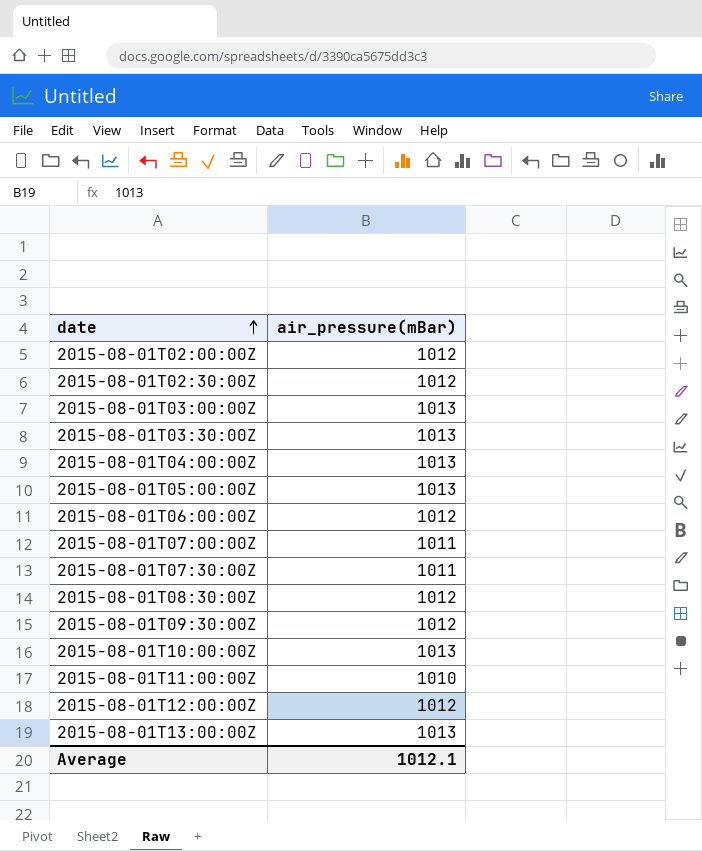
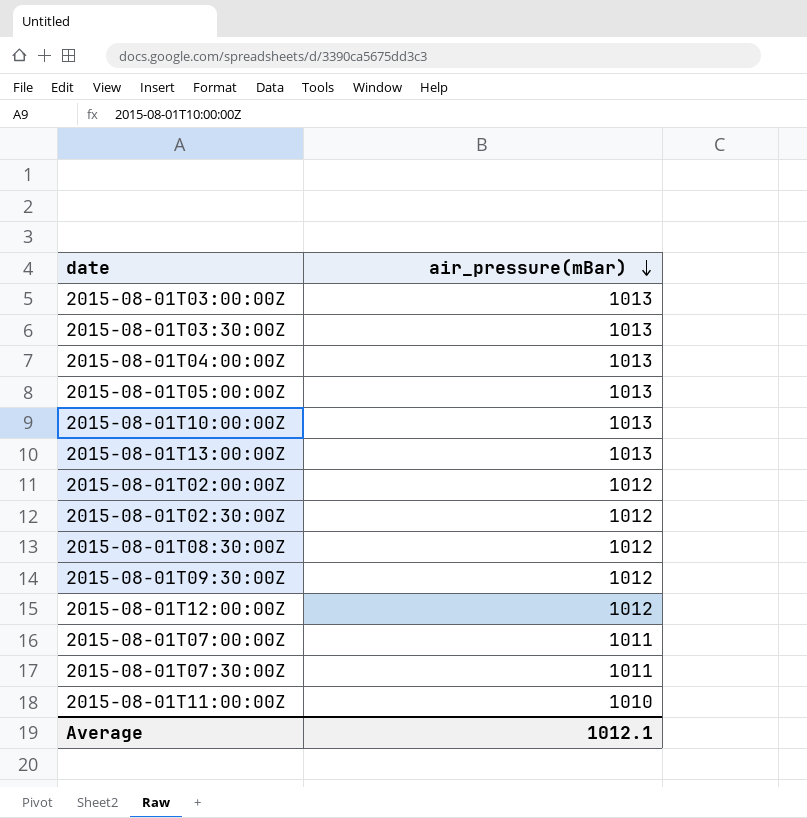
row order: date ascending -> air_pressure(mBar) descending
row 2015-08-01T06:00:00Z: 1012 -> none

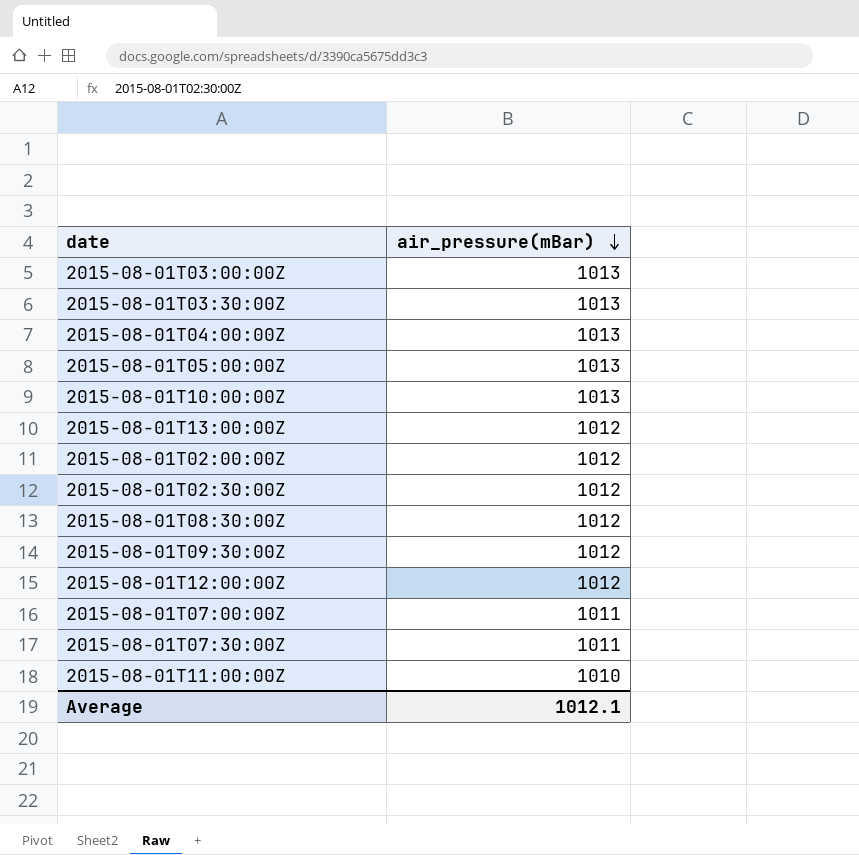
2015-08-01T13:00:00Z | air_pressure(mBar): 1013 -> 1012

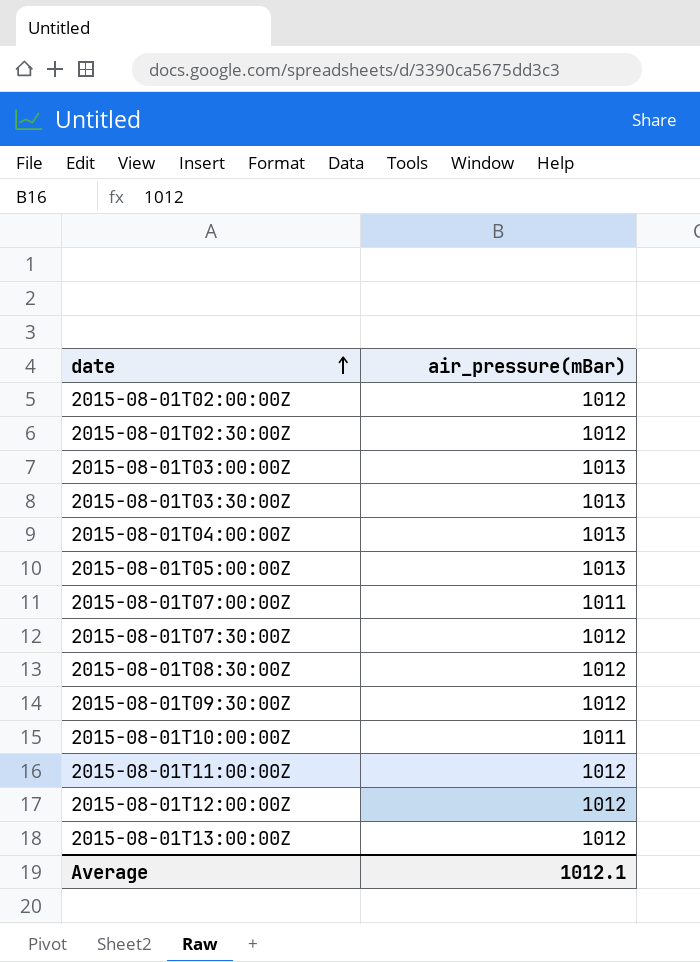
row order: air_pressure(mBar) descending -> date ascending
2015-08-01T07:30:00Z | air_pressure(mBar): 1011 -> 1012
2015-08-01T10:00:00Z | air_pressure(mBar): 1013 -> 1011
2015-08-01T11:00:00Z | air_pressure(mBar): 1010 -> 1012

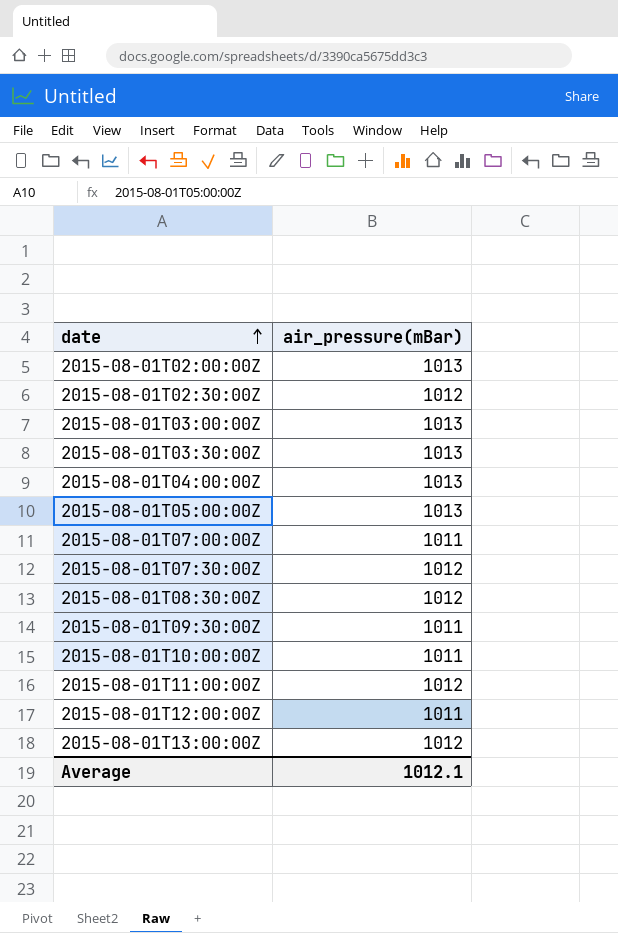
2015-08-01T02:00:00Z | air_pressure(mBar): 1012 -> 1013
2015-08-01T09:30:00Z | air_pressure(mBar): 1012 -> 1011
2015-08-01T12:00:00Z | air_pressure(mBar): 1012 -> 1011

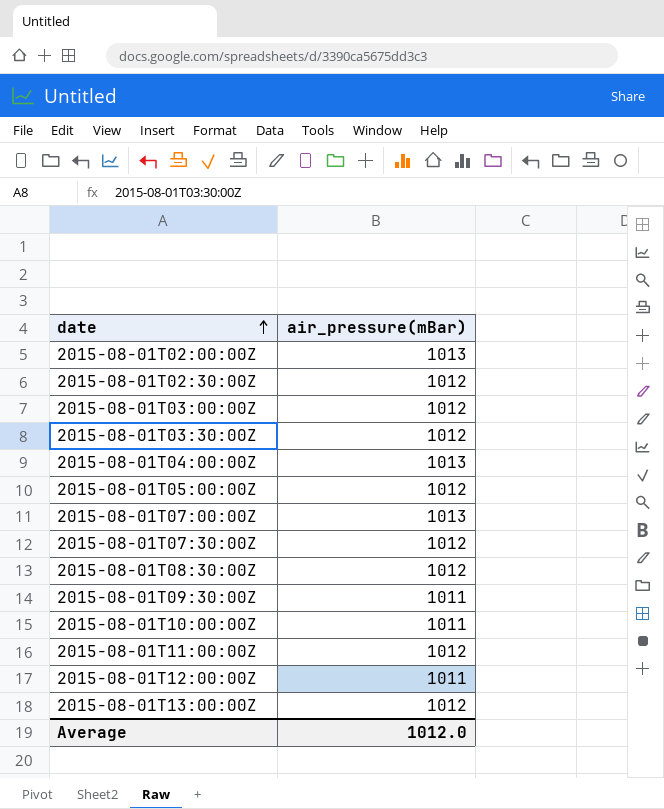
2015-08-01T03:00:00Z | air_pressure(mBar): 1013 -> 1012
2015-08-01T03:30:00Z | air_pressure(mBar): 1013 -> 1012
2015-08-01T05:00:00Z | air_pressure(mBar): 1013 -> 1012
2015-08-01T07:00:00Z | air_pressure(mBar): 1011 -> 1013
Average | air_pressure(mBar): 1012.1 -> 1012.0

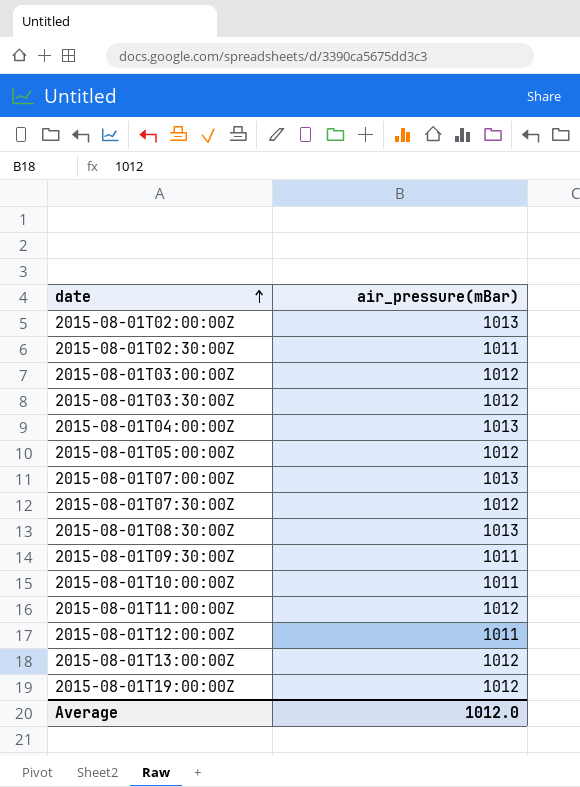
2015-08-01T02:30:00Z | air_pressure(mBar): 1012 -> 1011
2015-08-01T08:30:00Z | air_pressure(mBar): 1012 -> 1013
row 2015-08-01T19:00:00Z: none -> 1012

